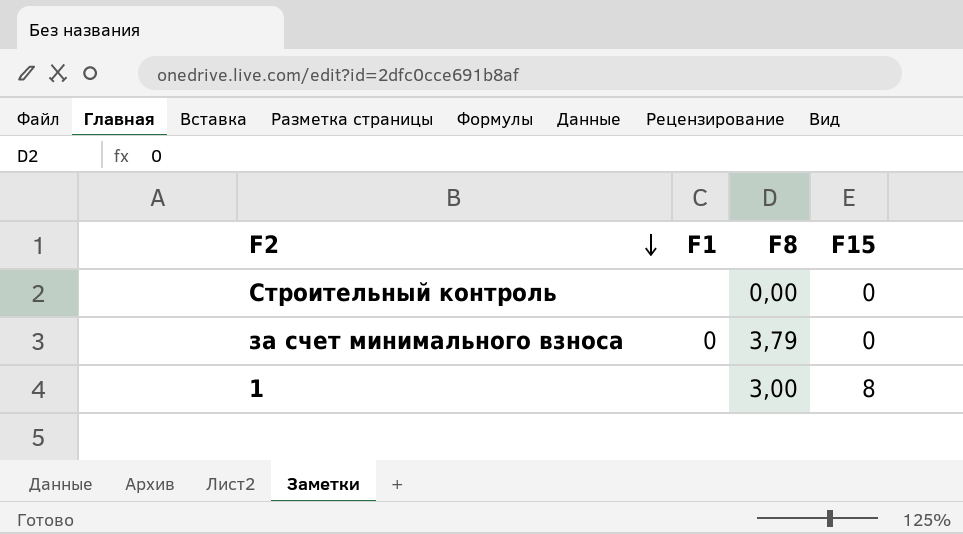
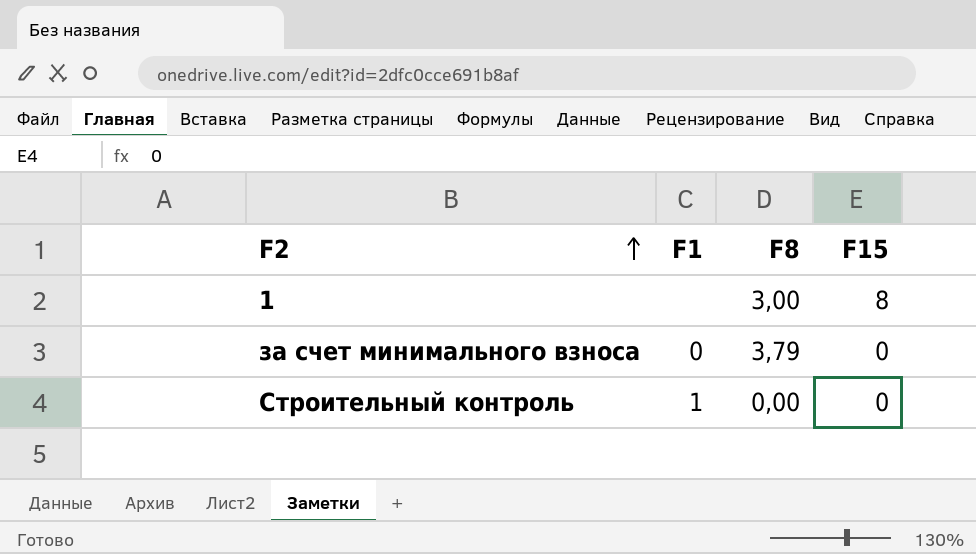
row order: F2 descending -> F2 ascending
Строительный контроль | F1: none -> 1

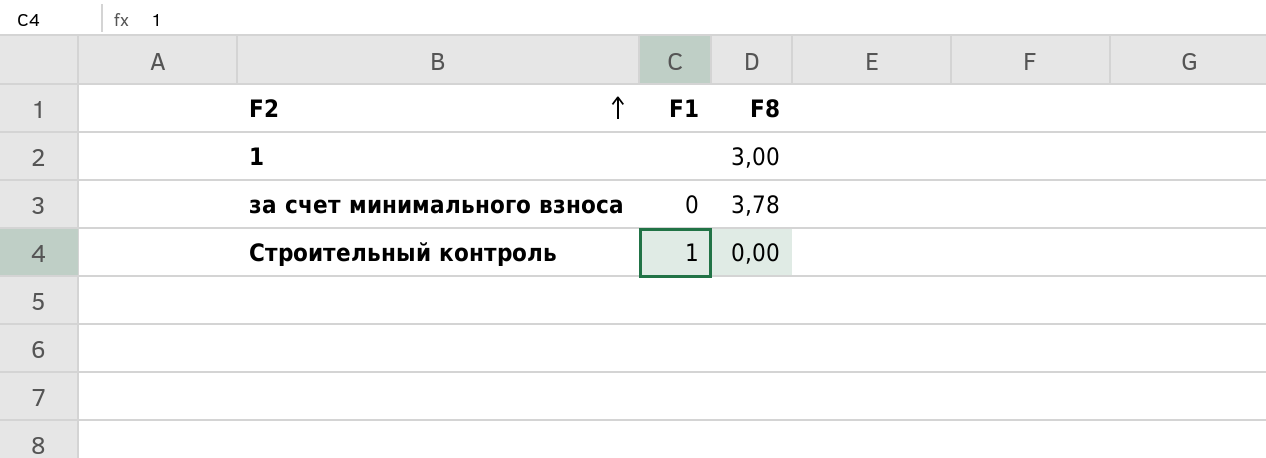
column F15 | position: 4 -> none
за счет минимального взноса | F8: 3,79 -> 3,78

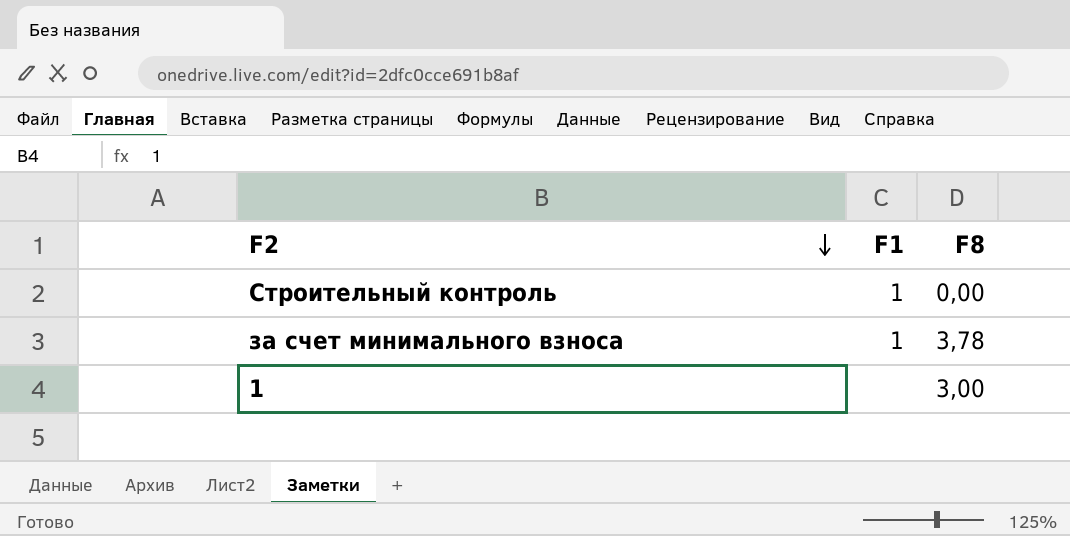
row order: F2 ascending -> F2 descending
за счет минимального взноса | F1: 0 -> 1

